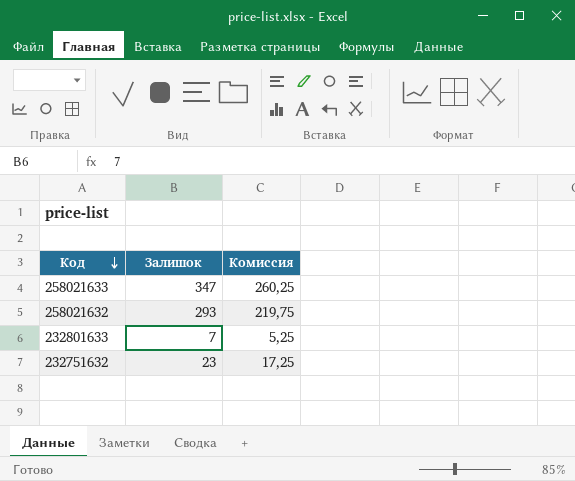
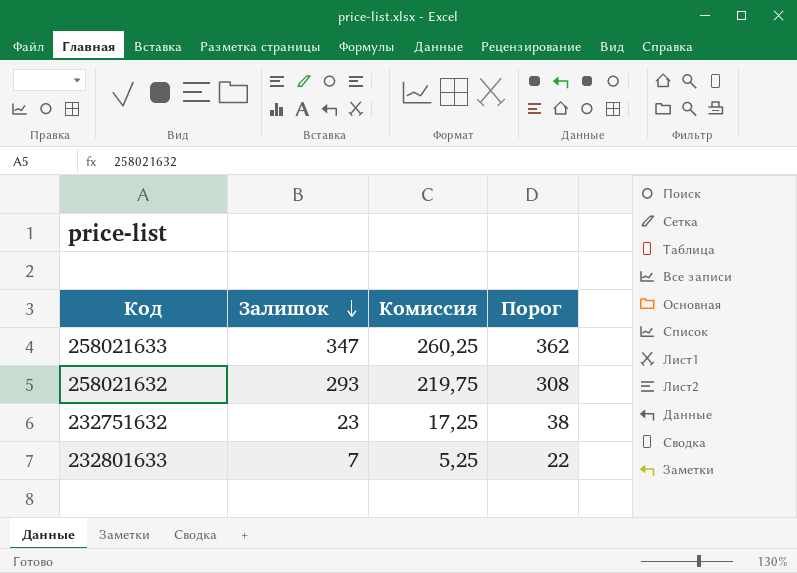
row order: Код descending -> Залишок descending
column Порог | formula: none -> [Залишок] + 15

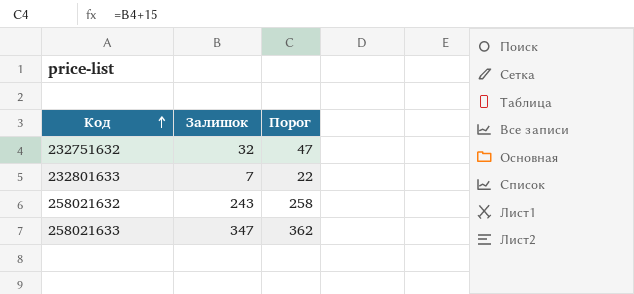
row order: Залишок descending -> Код ascending
column Комиссия | formula: [Залишок] * 0,75 -> none
232751632 | Залишок: 23 -> 32
232751632 | Порог: 38 -> 47
258021632 | Залишок: 293 -> 243
258021632 | Порог: 308 -> 258

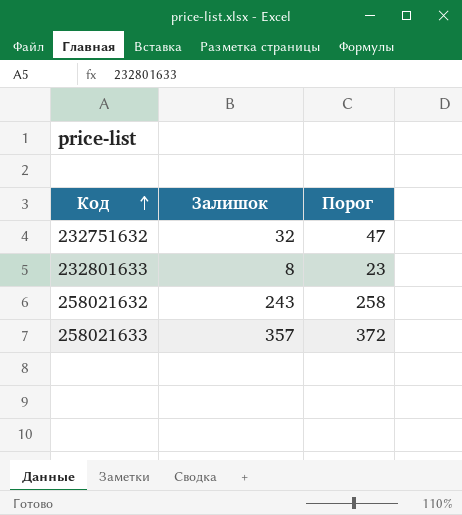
232801633 | Залишок: 7 -> 8
232801633 | Порог: 22 -> 23
258021633 | Залишок: 347 -> 357
258021633 | Порог: 362 -> 372

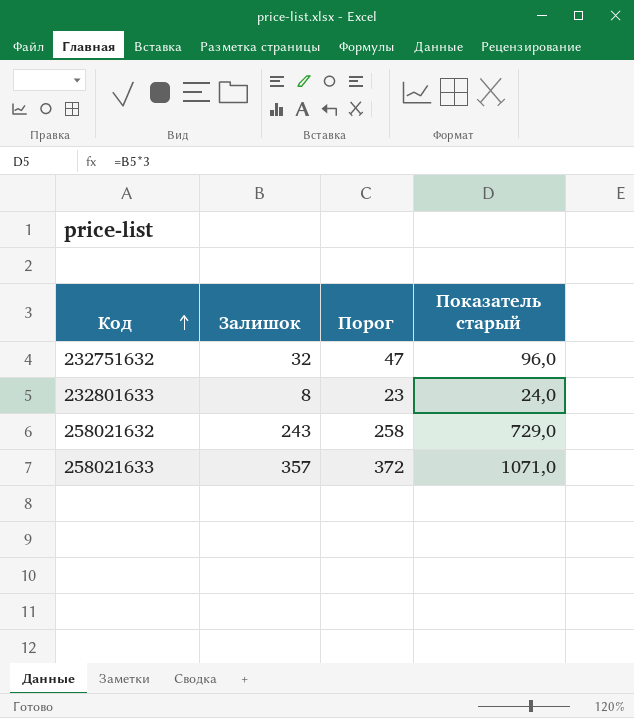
column Показатель старый | formula: none -> [Залишок] * 3

